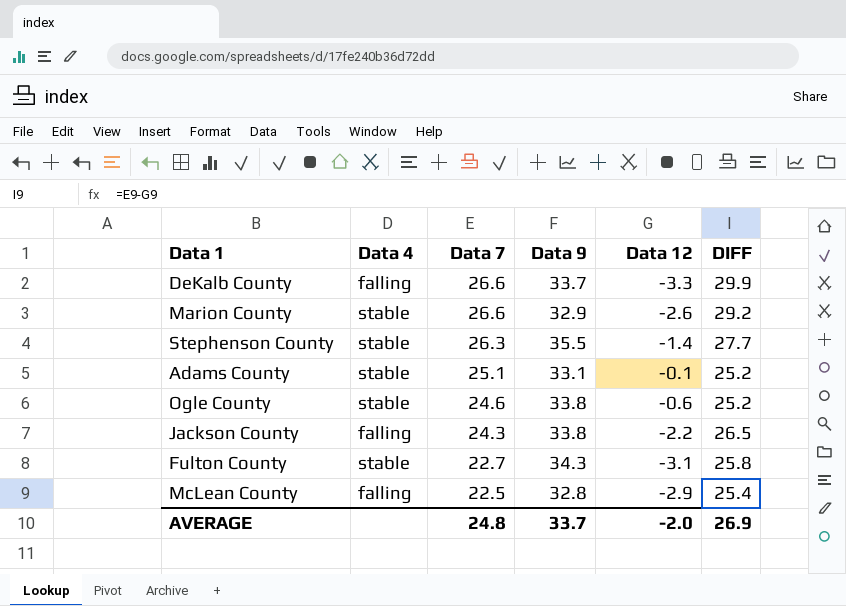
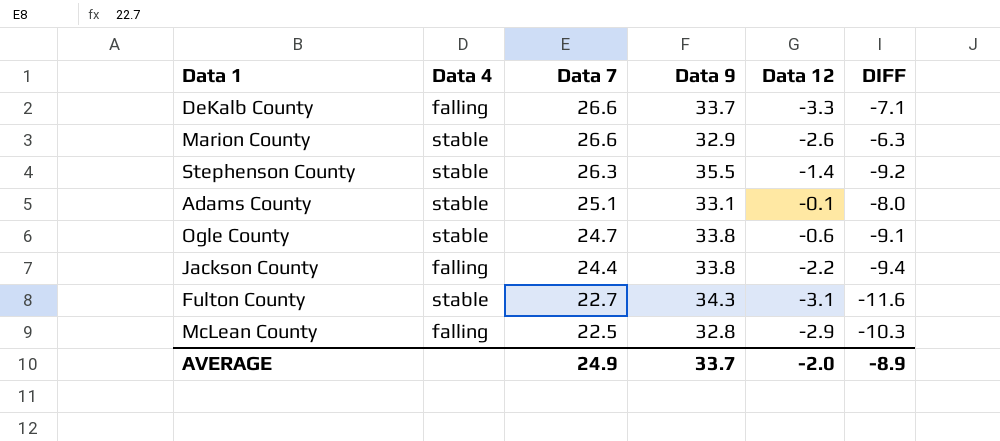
column DIFF | formula: [Data 7] - [Data 12] -> [Data 7] - [Data 9]
Ogle County | Data 7: 24.6 -> 24.7
Jackson County | Data 7: 24.3 -> 24.4
AVERAGE | Data 7: 24.8 -> 24.9
AVERAGE | DIFF: 26.9 -> -8.9

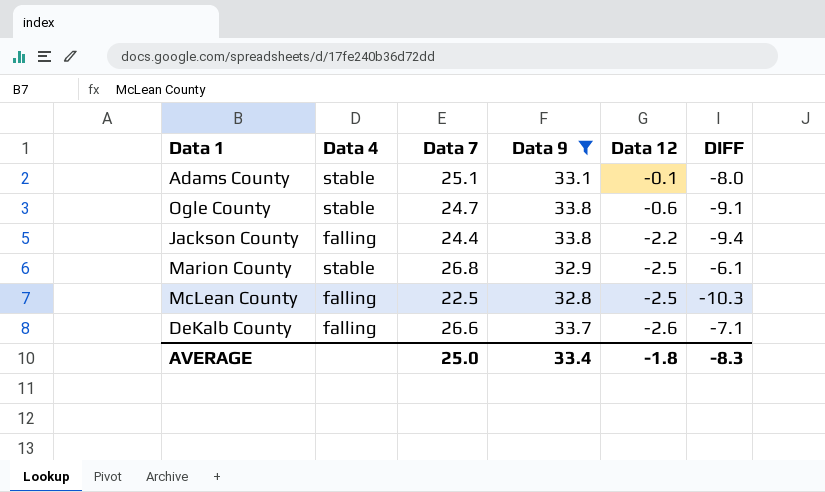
filter: none -> Data 9 <= 33.8
row order: Data 7 descending -> Data 12 descending
Marion County | Data 7: 26.6 -> 26.8
Marion County | Data 12: -2.6 -> -2.5
Marion County | DIFF: -6.3 -> -6.1
McLean County | Data 12: -2.9 -> -2.5
DeKalb County | Data 12: -3.3 -> -2.6
AVERAGE | Data 7: 24.9 -> 25.0
AVERAGE | Data 9: 33.7 -> 33.4
AVERAGE | Data 12: -2.0 -> -1.8
AVERAGE | DIFF: -8.9 -> -8.3

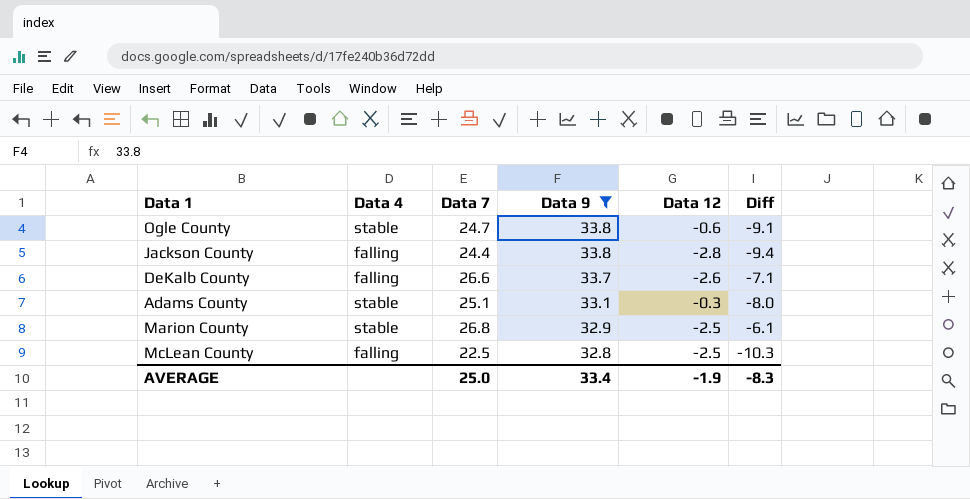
row order: Data 12 descending -> Data 9 descending
column name: DIFF -> Diff
Jackson County | Data 12: -2.2 -> -2.8
Adams County | Data 12: -0.1 -> -0.3
AVERAGE | Data 12: -1.8 -> -1.9

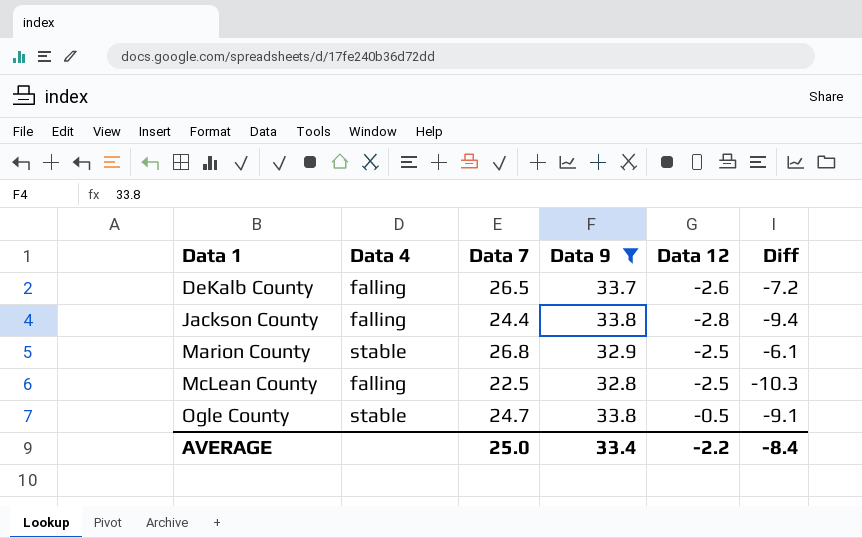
row order: Data 9 descending -> Data 1 ascending
row Adams County: stable | 25.1 | 33.1 | -0.3 | -8.0 -> none
DeKalb County | Data 7: 26.6 -> 26.5
DeKalb County | Diff: -7.1 -> -7.2
Ogle County | Data 12: -0.6 -> -0.5
AVERAGE | Data 12: -1.9 -> -2.2
AVERAGE | Diff: -8.3 -> -8.4

